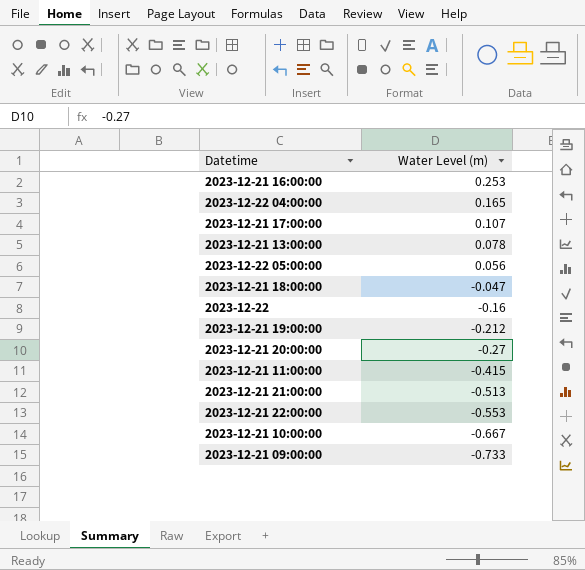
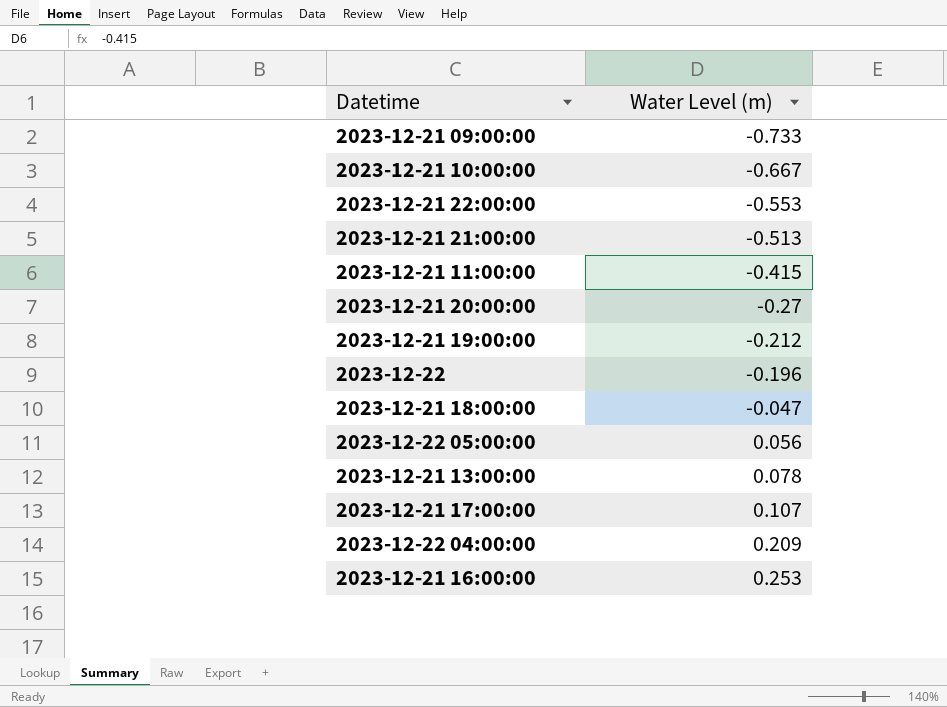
row order: Water Level (m) descending -> Water Level (m) ascending
2023-12-22 | Water Level (m): -0.16 -> -0.196
2023-12-22 04:00:00 | Water Level (m): 0.165 -> 0.209

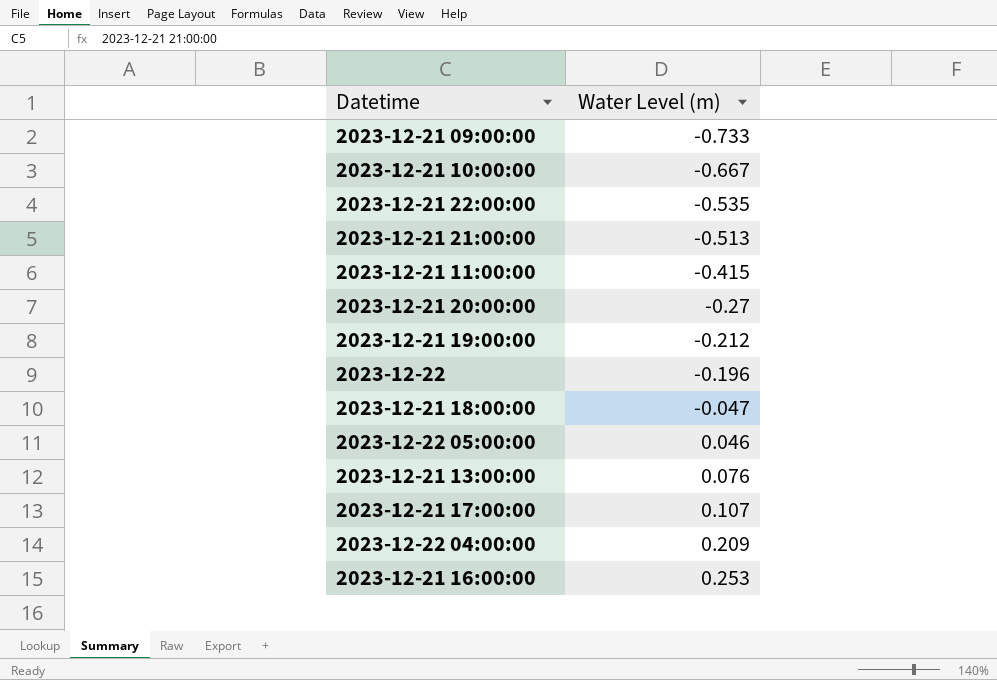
2023-12-21 22:00:00 | Water Level (m): -0.553 -> -0.535
2023-12-22 05:00:00 | Water Level (m): 0.056 -> 0.046
2023-12-21 13:00:00 | Water Level (m): 0.078 -> 0.076

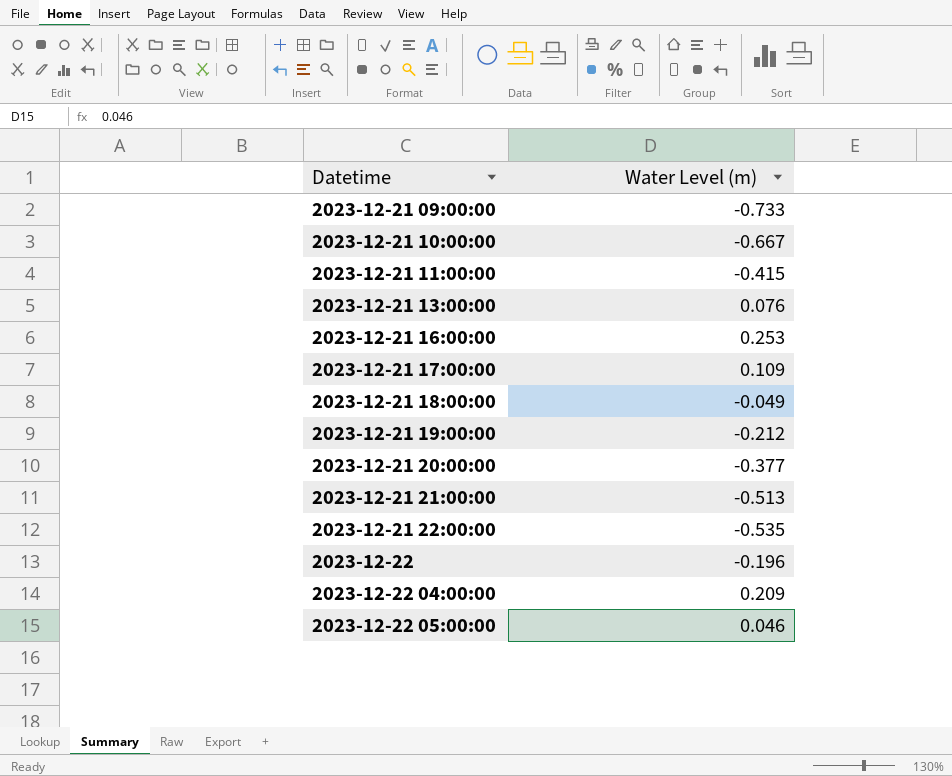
row order: Water Level (m) ascending -> Datetime ascending
2023-12-21 17:00:00 | Water Level (m): 0.107 -> 0.109
2023-12-21 18:00:00 | Water Level (m): -0.047 -> -0.049
2023-12-21 20:00:00 | Water Level (m): -0.27 -> -0.377

